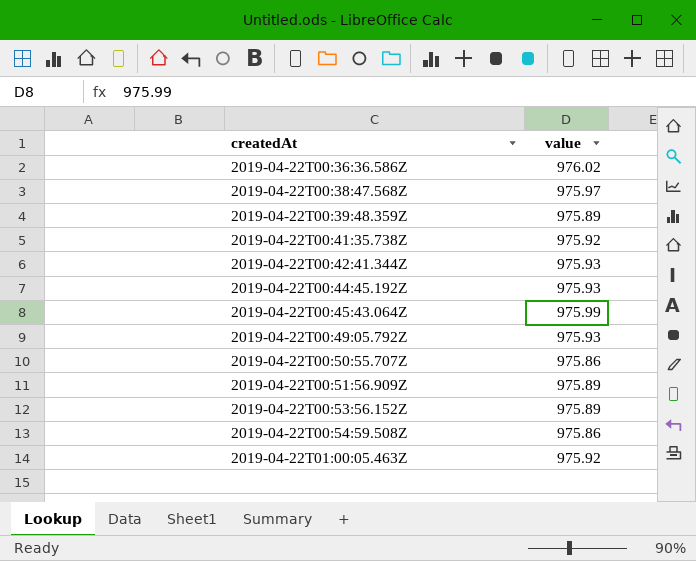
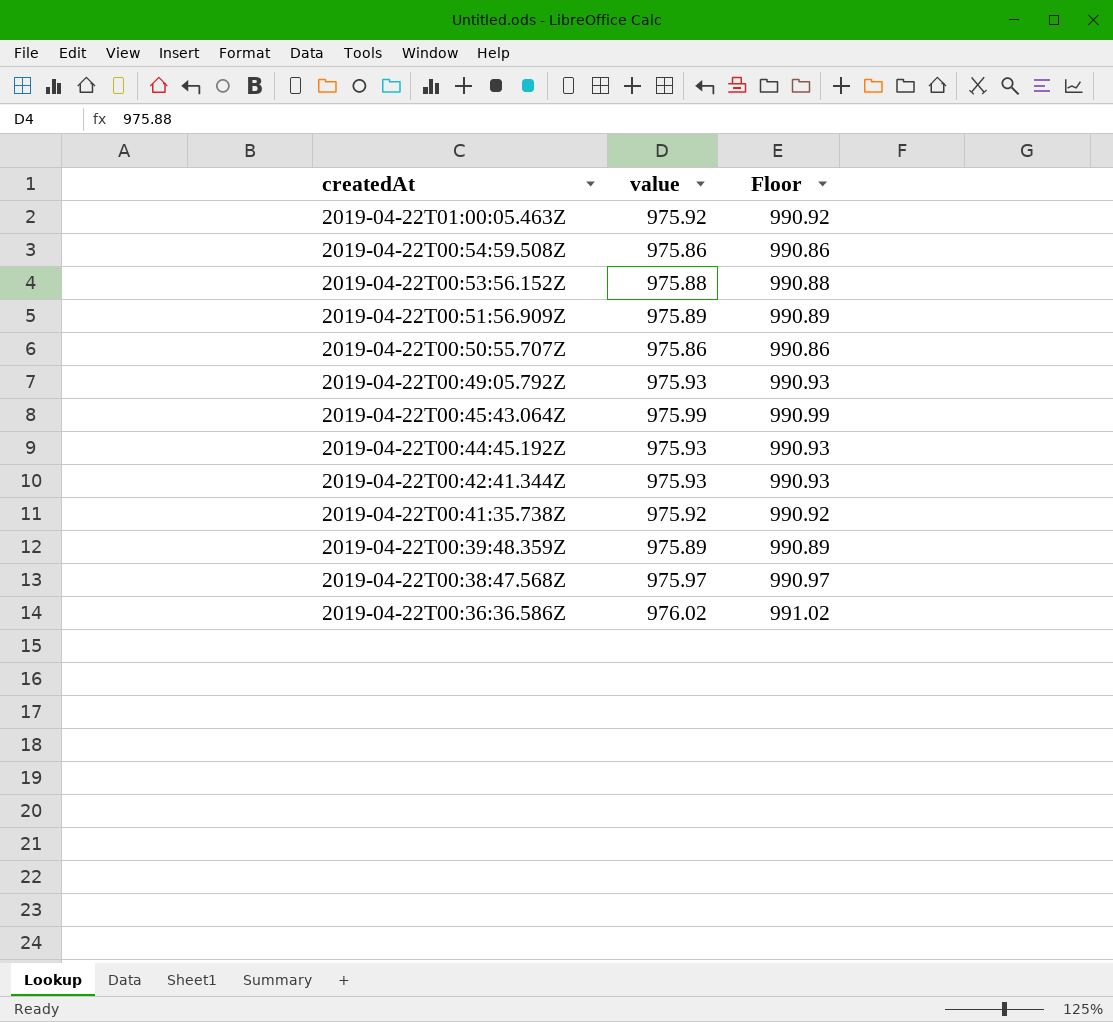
row order: createdAt ascending -> createdAt descending
column Floor | formula: none -> [value] + 15
2019-04-22T00:53:56.152Z | value: 975.89 -> 975.88

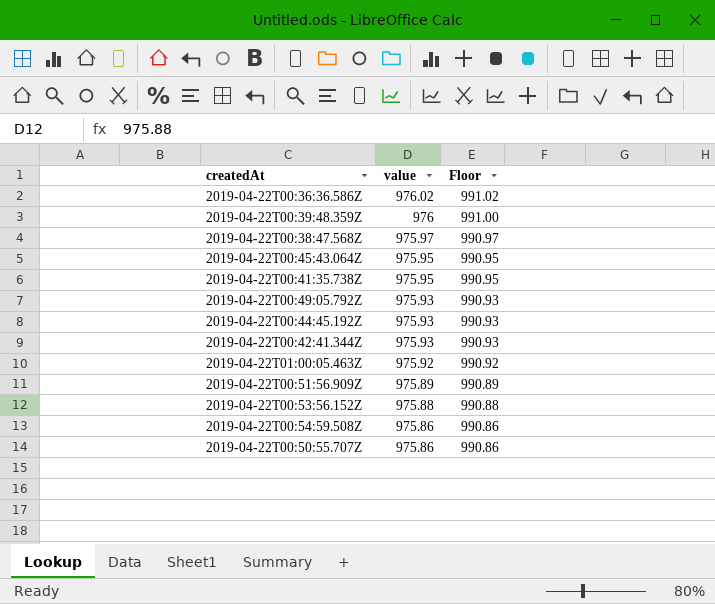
row order: createdAt descending -> value descending
2019-04-22T00:39:48.359Z | value: 975.89 -> 976
2019-04-22T00:39:48.359Z | Floor: 990.89 -> 991.00
2019-04-22T00:45:43.064Z | value: 975.99 -> 975.95
2019-04-22T00:45:43.064Z | Floor: 990.99 -> 990.95
2019-04-22T00:41:35.738Z | value: 975.92 -> 975.95
2019-04-22T00:41:35.738Z | Floor: 990.92 -> 990.95

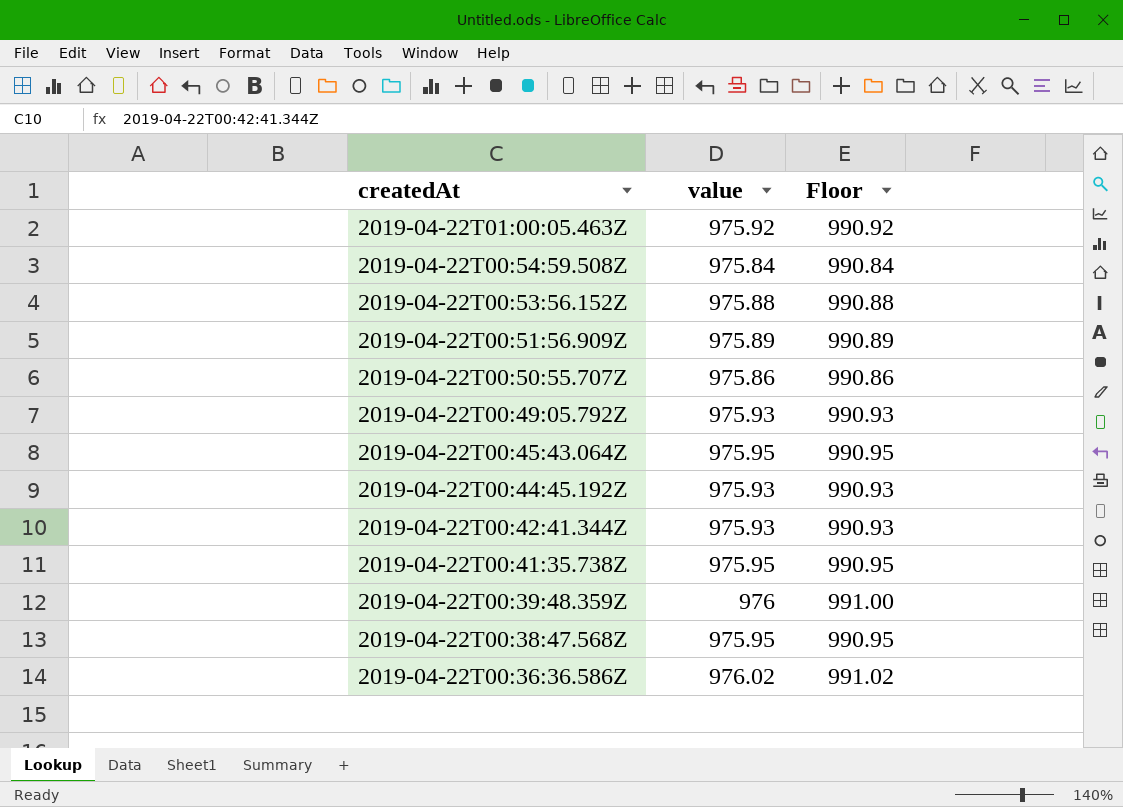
row order: value descending -> createdAt descending
2019-04-22T00:54:59.508Z | value: 975.86 -> 975.84
2019-04-22T00:54:59.508Z | Floor: 990.86 -> 990.84
2019-04-22T00:38:47.568Z | value: 975.97 -> 975.95
2019-04-22T00:38:47.568Z | Floor: 990.97 -> 990.95

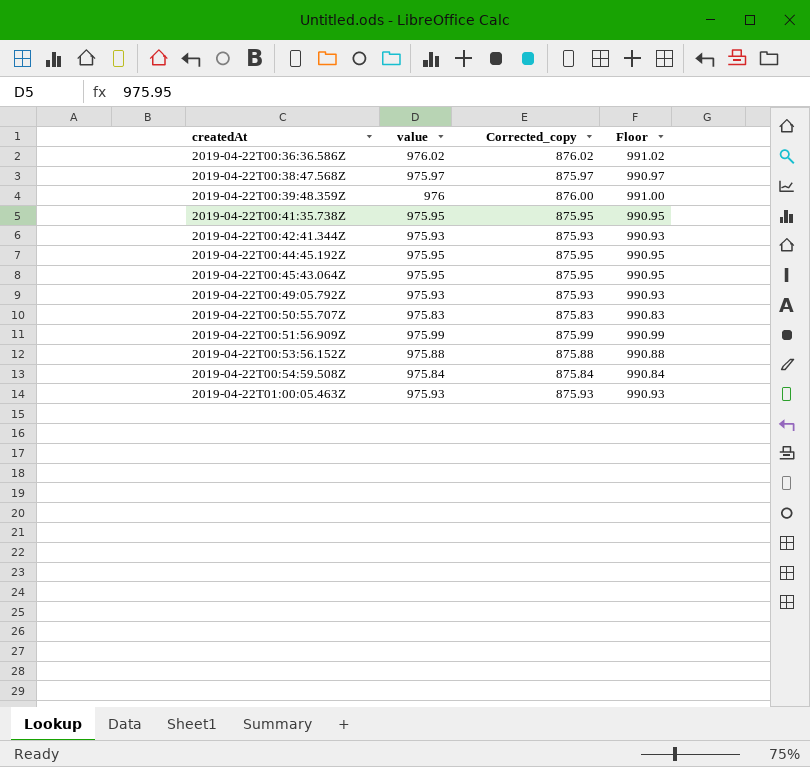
row order: createdAt descending -> createdAt ascending
column Corrected_copy | formula: none -> [value] - 100
2019-04-22T00:38:47.568Z | value: 975.95 -> 975.97
2019-04-22T00:38:47.568Z | Floor: 990.95 -> 990.97
2019-04-22T00:44:45.192Z | value: 975.93 -> 975.95
2019-04-22T00:44:45.192Z | Floor: 990.93 -> 990.95
2019-04-22T00:50:55.707Z | value: 975.86 -> 975.83
2019-04-22T00:50:55.707Z | Floor: 990.86 -> 990.83
2019-04-22T00:51:56.909Z | value: 975.89 -> 975.99
2019-04-22T00:51:56.909Z | Floor: 990.89 -> 990.99
2019-04-22T01:00:05.463Z | value: 975.92 -> 975.93
2019-04-22T01:00:05.463Z | Floor: 990.92 -> 990.93

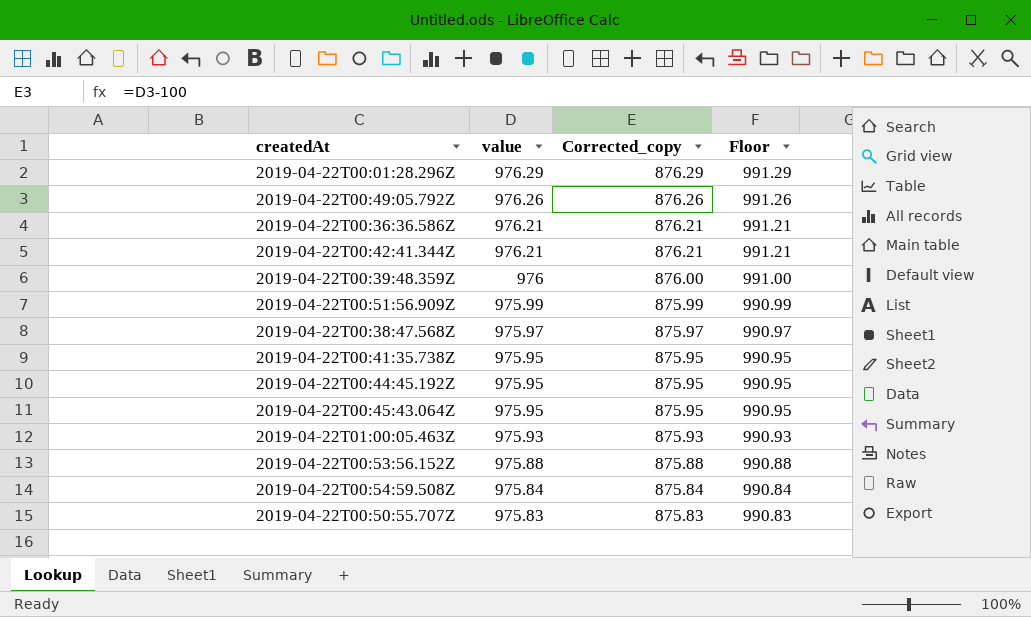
row order: createdAt ascending -> value descending
row 2019-04-22T00:01:28.296Z: none -> 976.29 | 876.29 | 991.29
2019-04-22T00:49:05.792Z | value: 975.93 -> 976.26
2019-04-22T00:49:05.792Z | Corrected_copy: 875.93 -> 876.26
2019-04-22T00:49:05.792Z | Floor: 990.93 -> 991.26
2019-04-22T00:36:36.586Z | value: 976.02 -> 976.21
2019-04-22T00:36:36.586Z | Corrected_copy: 876.02 -> 876.21
2019-04-22T00:36:36.586Z | Floor: 991.02 -> 991.21
2019-04-22T00:42:41.344Z | value: 975.93 -> 976.21
2019-04-22T00:42:41.344Z | Corrected_copy: 875.93 -> 876.21
2019-04-22T00:42:41.344Z | Floor: 990.93 -> 991.21

